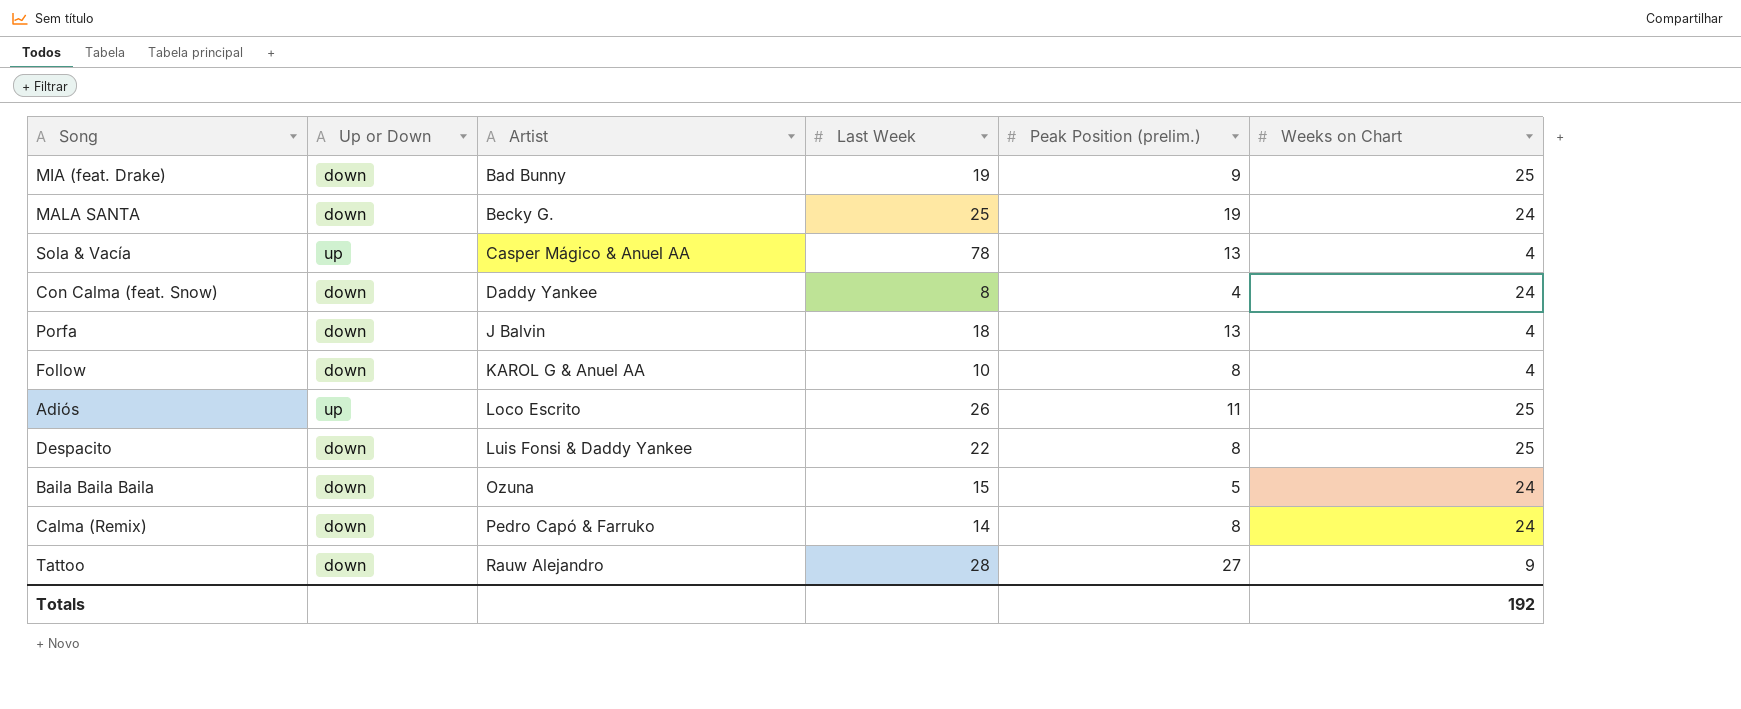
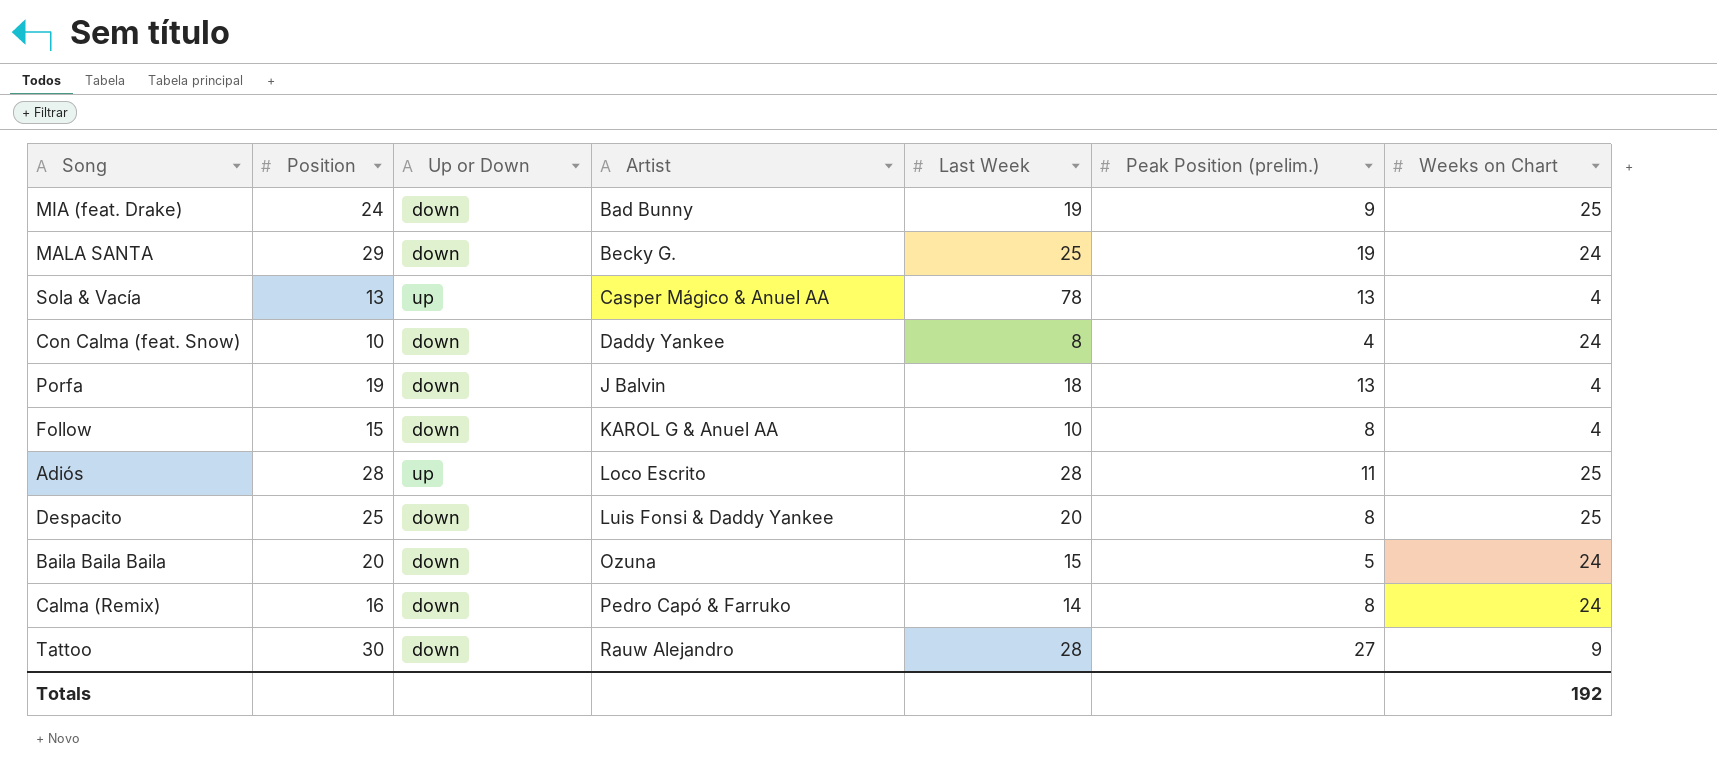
column Position | position: none -> 2
Adiós | Last Week: 26 -> 28
Despacito | Last Week: 22 -> 20

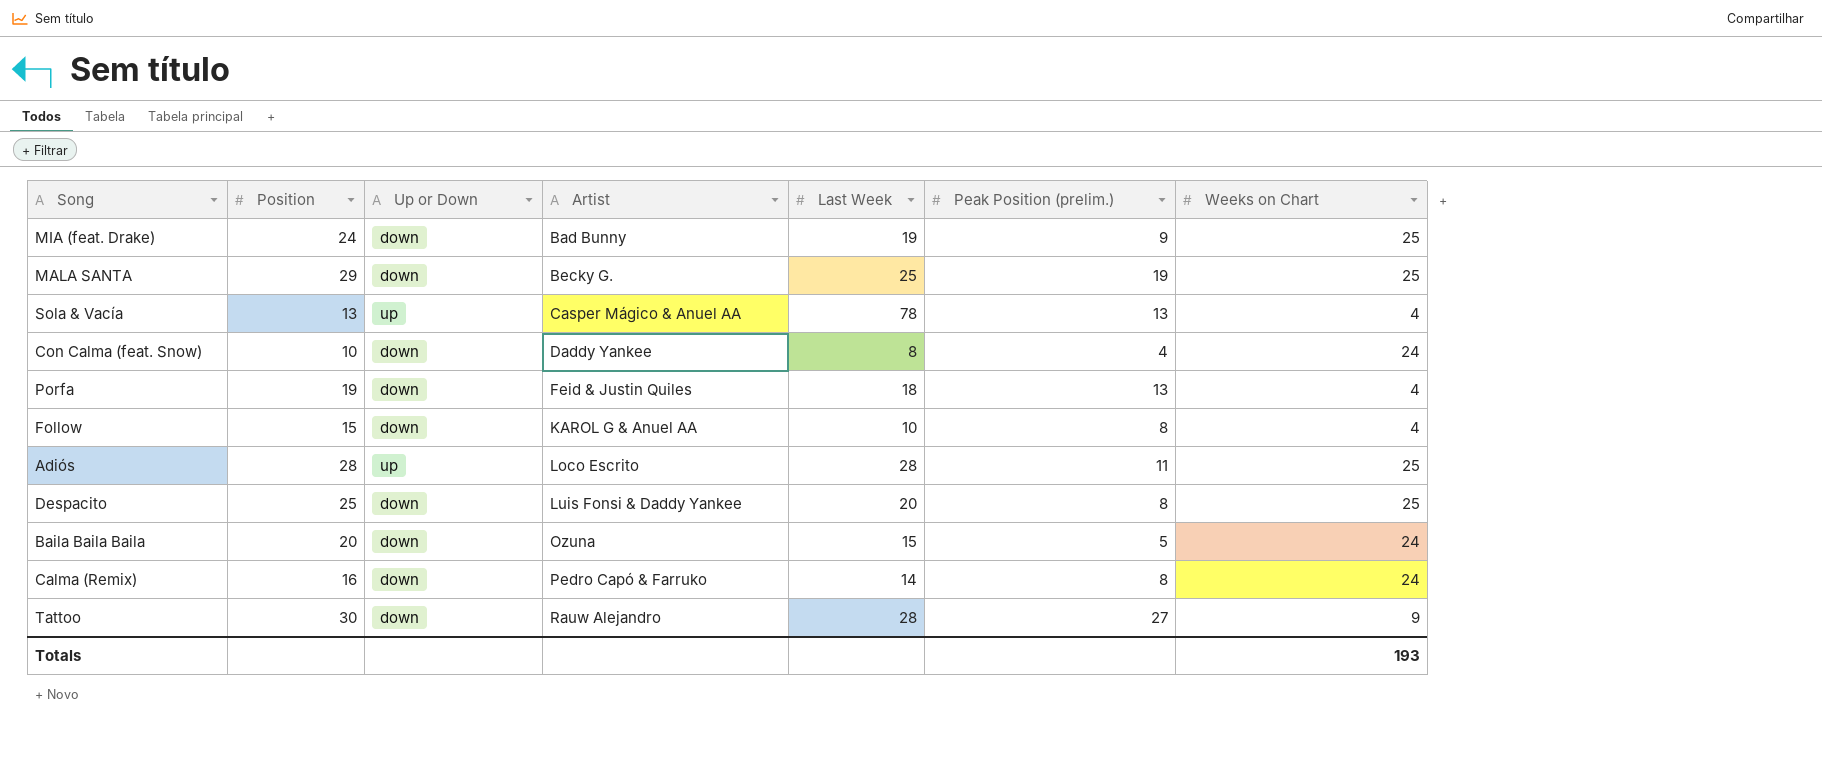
MALA SANTA | Weeks on Chart: 24 -> 25
Porfa | Artist: J Balvin -> Feid & Justin Quiles
Totals | Weeks on Chart: 192 -> 193

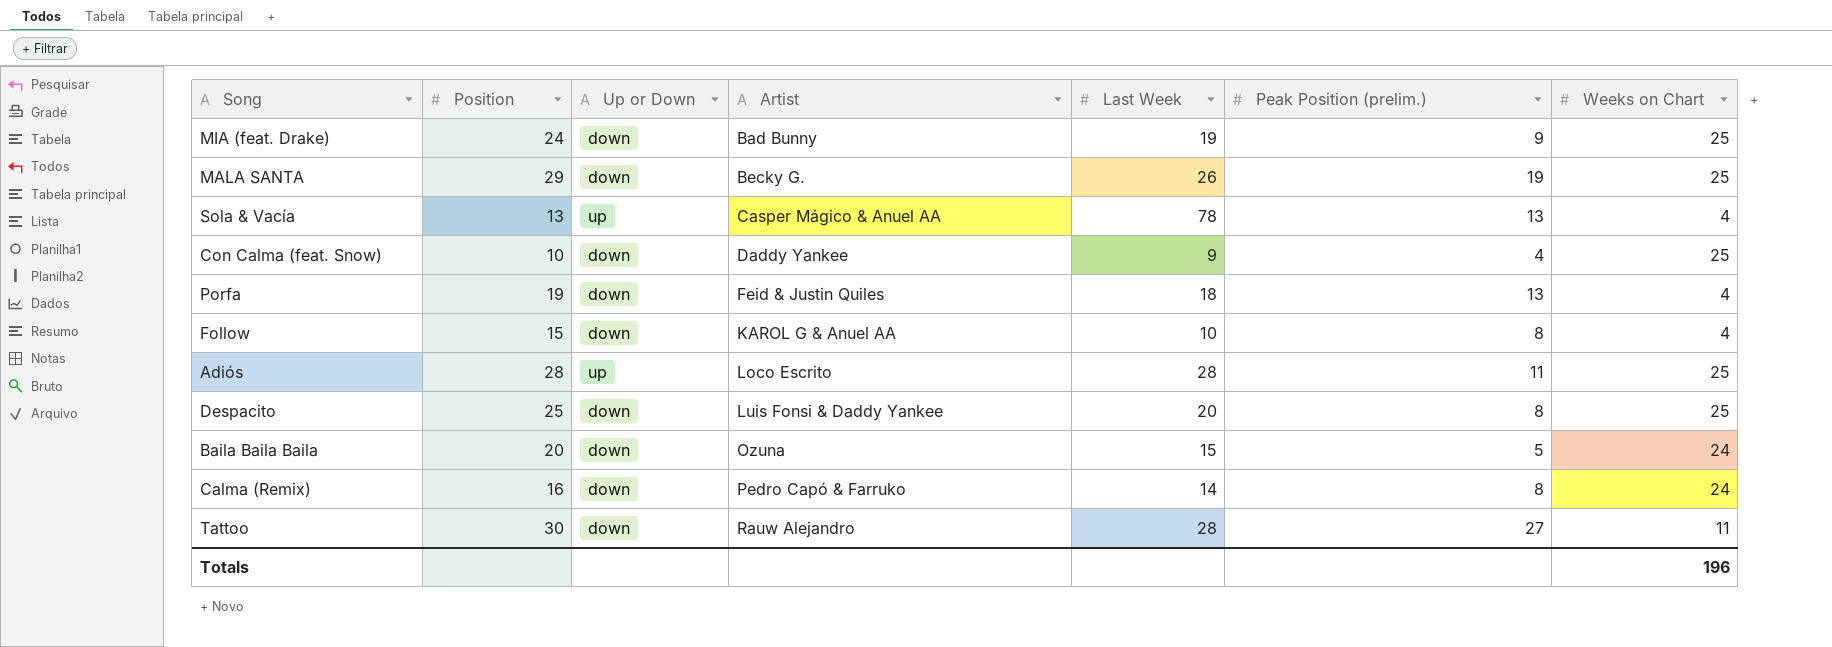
MALA SANTA | Last Week: 25 -> 26
Con Calma (feat. Snow) | Last Week: 8 -> 9
Con Calma (feat. Snow) | Weeks on Chart: 24 -> 25
Tattoo | Weeks on Chart: 9 -> 11
Totals | Weeks on Chart: 193 -> 196

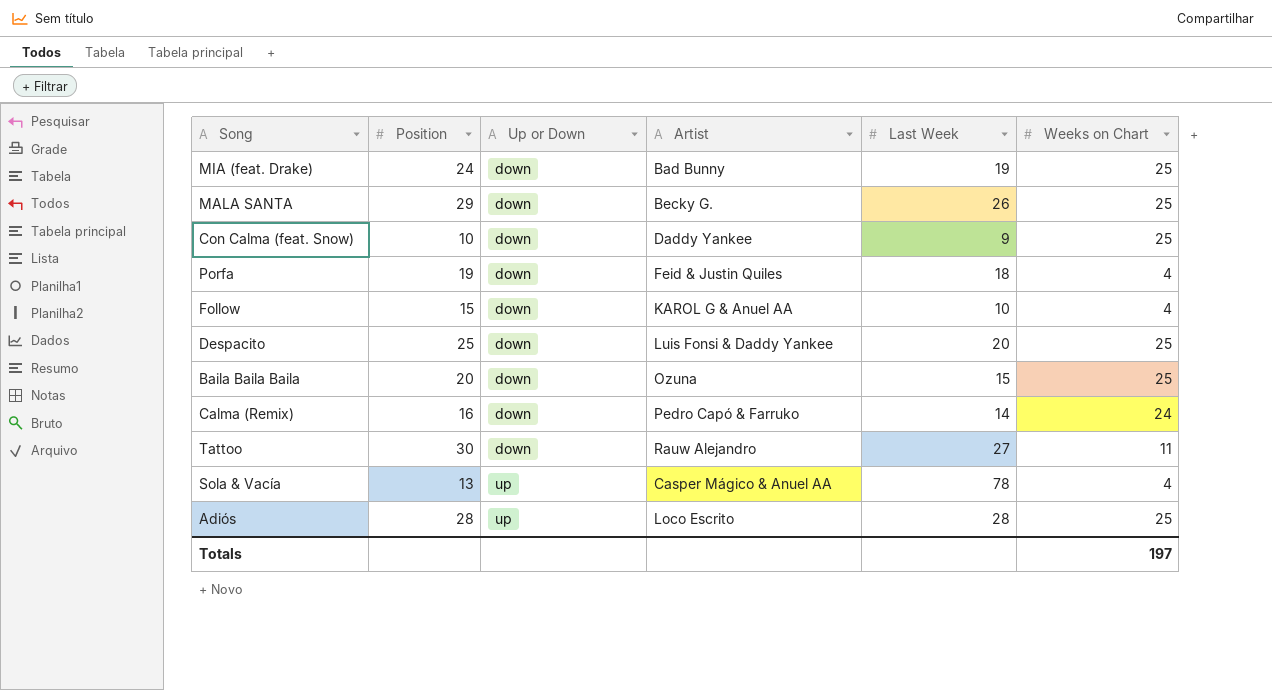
row order: Artist ascending -> Up or Down ascending
column Peak Position (prelim.) | position: 6 -> none
Baila Baila Baila | Weeks on Chart: 24 -> 25
Tattoo | Last Week: 28 -> 27
Totals | Weeks on Chart: 196 -> 197

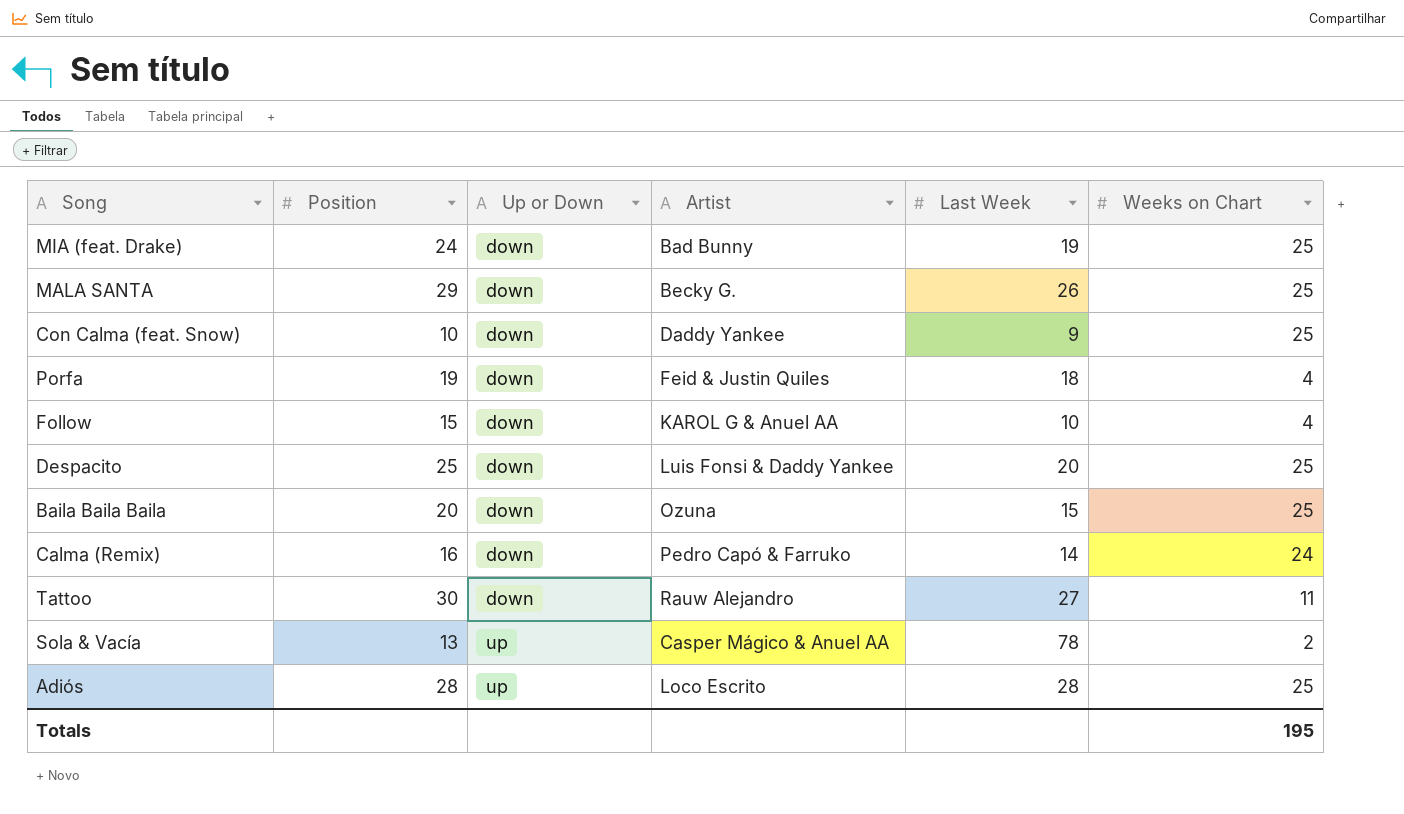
Sola & Vacía | Weeks on Chart: 4 -> 2
Totals | Weeks on Chart: 197 -> 195

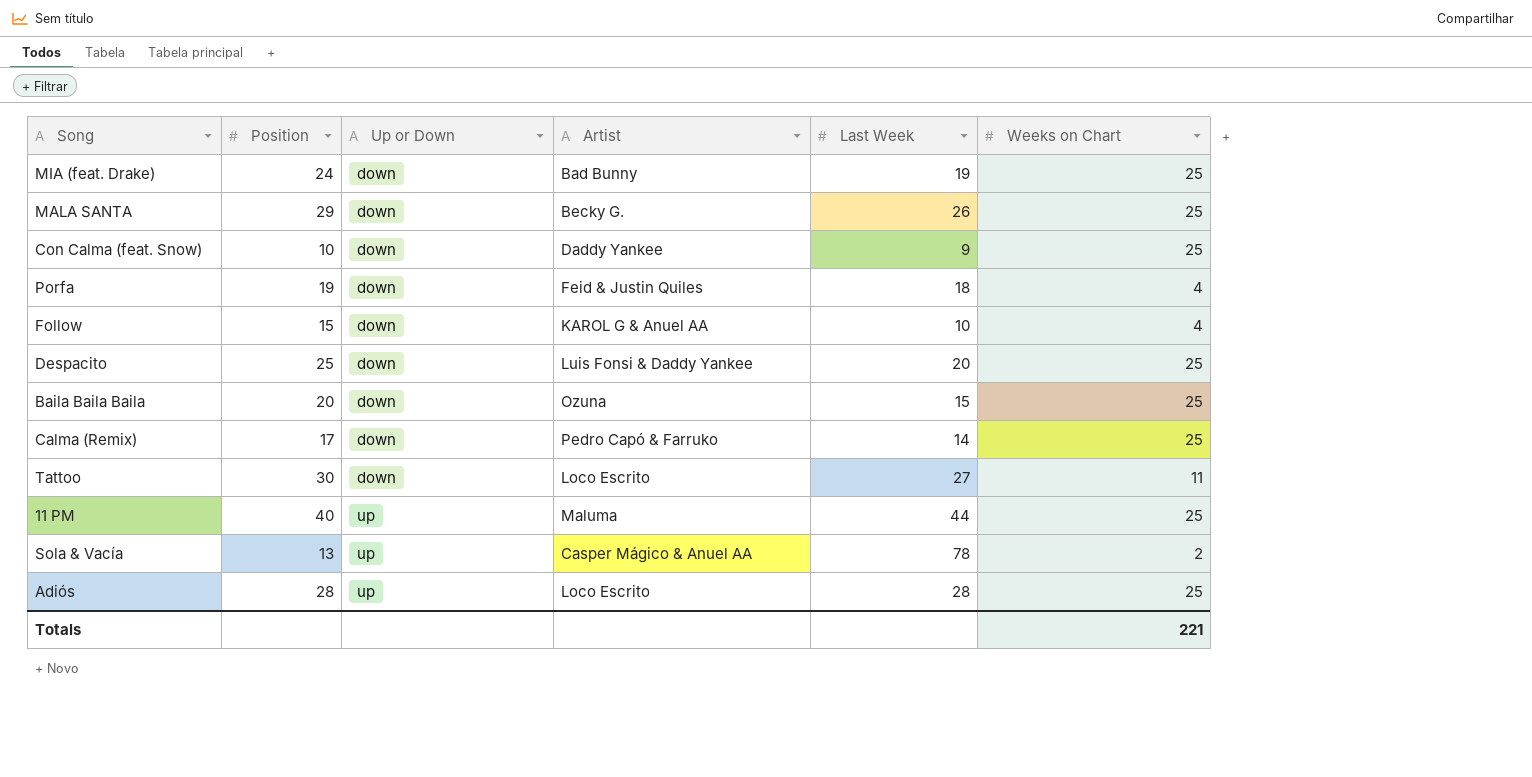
Calma (Remix) | Position: 16 -> 17
Calma (Remix) | Weeks on Chart: 24 -> 25
Tattoo | Artist: Rauw Alejandro -> Loco Escrito
row 11 PM: none -> 40 | up | Maluma | 44 | 25
Totals | Weeks on Chart: 195 -> 221

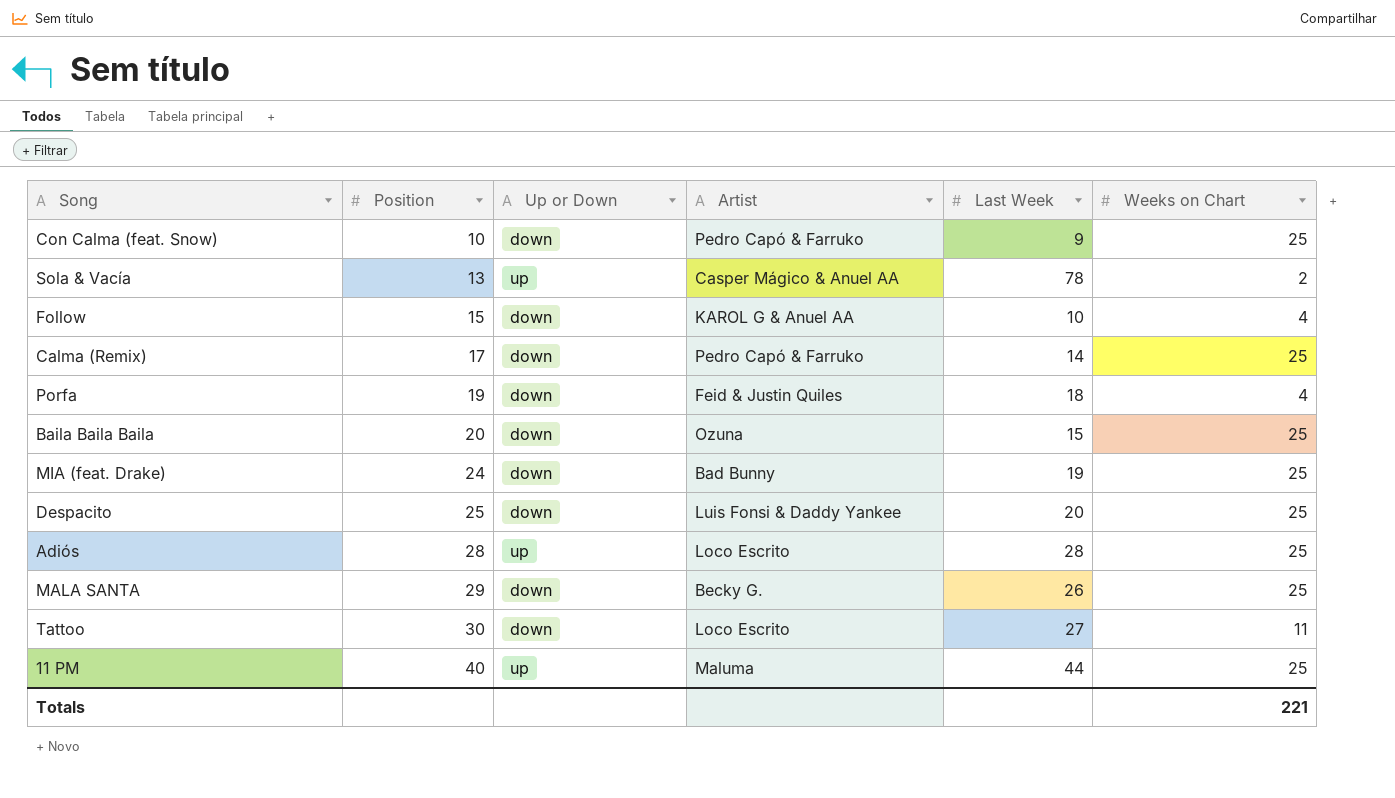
row order: Up or Down ascending -> Position ascending
Con Calma (feat. Snow) | Artist: Daddy Yankee -> Pedro Capó & Farruko

